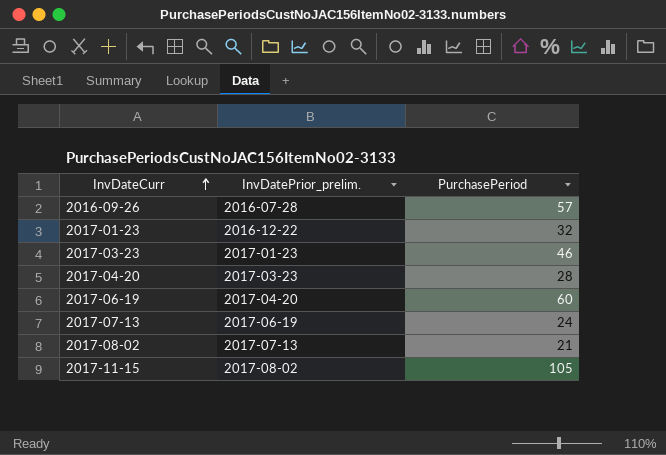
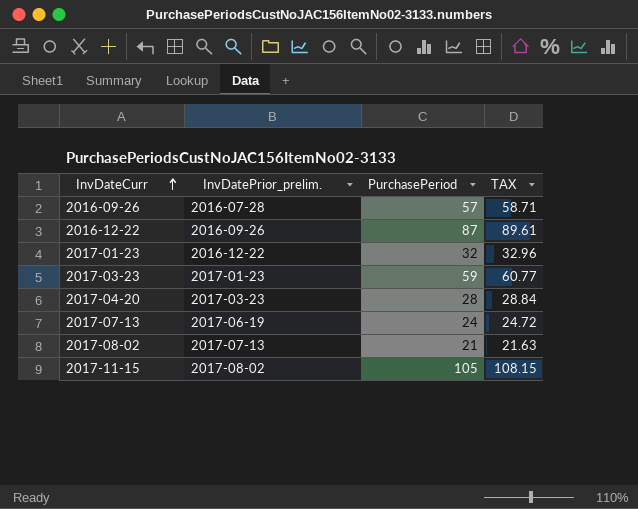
column TAX | formula: none -> [PurchasePeriod] * 1.03
row 2017-06-19: 2017-04-20 | 60 -> none
row 2016-12-22: none -> 2016-09-26 | 87 | 89.61
2017-03-23 | PurchasePeriod: 46 -> 59

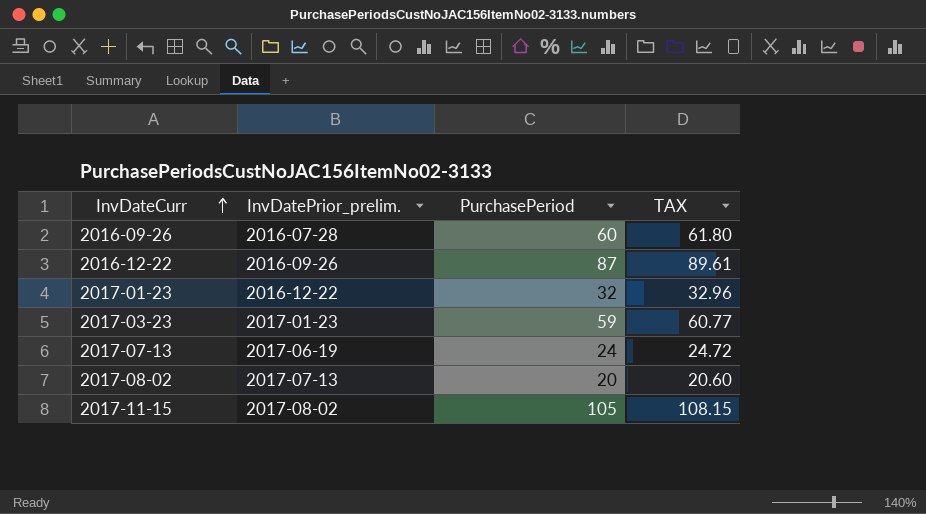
row 2017-04-20: 2017-03-23 | 28 | 28.84 -> none
2016-09-26 | PurchasePeriod: 57 -> 60
2016-09-26 | TAX: 58.71 -> 61.80
2017-08-02 | PurchasePeriod: 21 -> 20
2017-08-02 | TAX: 21.63 -> 20.60

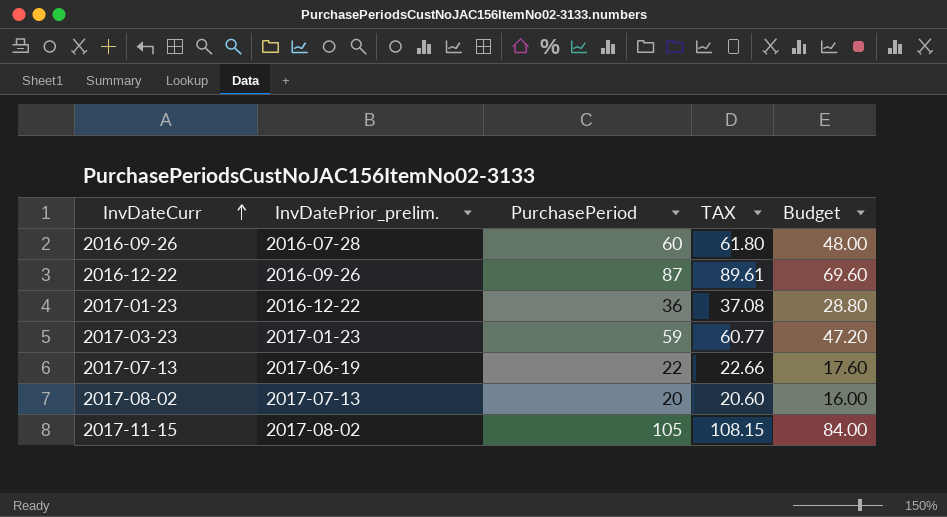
column Budget | formula: none -> [PurchasePeriod] * 0.8
2017-01-23 | PurchasePeriod: 32 -> 36
2017-01-23 | TAX: 32.96 -> 37.08
2017-07-13 | PurchasePeriod: 24 -> 22
2017-07-13 | TAX: 24.72 -> 22.66

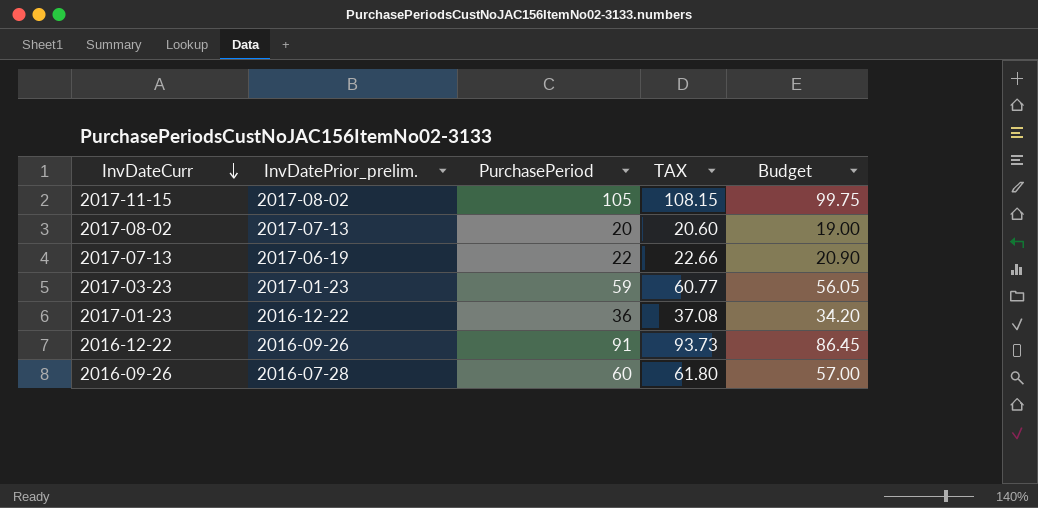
row order: InvDateCurr ascending -> InvDateCurr descending
column Budget | formula: [PurchasePeriod] * 0.8 -> [PurchasePeriod] * 0.95
2016-12-22 | PurchasePeriod: 87 -> 91
2016-12-22 | TAX: 89.61 -> 93.73

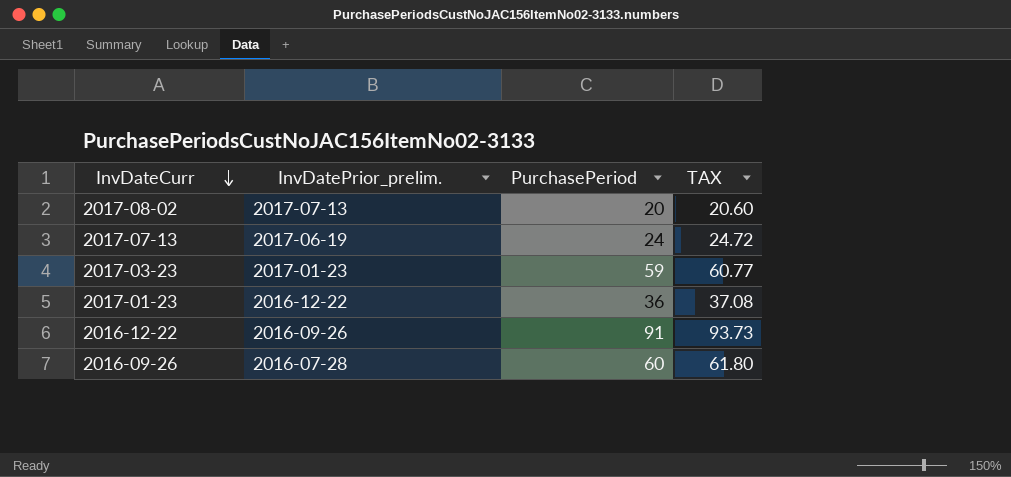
column Budget | formula: [PurchasePeriod] * 0.95 -> none
row 2017-11-15: 2017-08-02 | 105 | 108.15 | 99.75 -> none
2017-07-13 | PurchasePeriod: 22 -> 24
2017-07-13 | TAX: 22.66 -> 24.72

